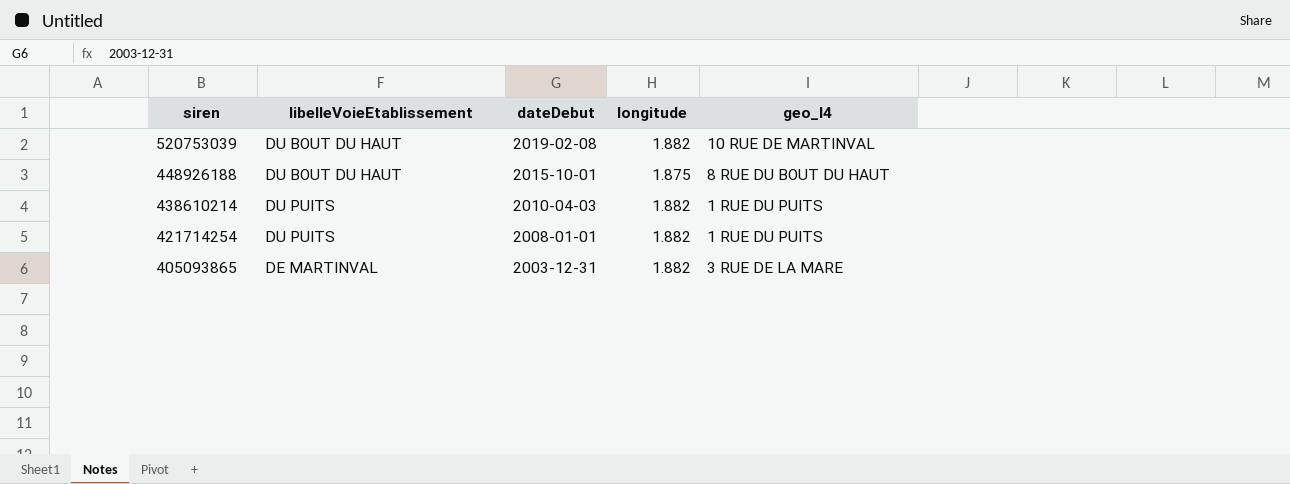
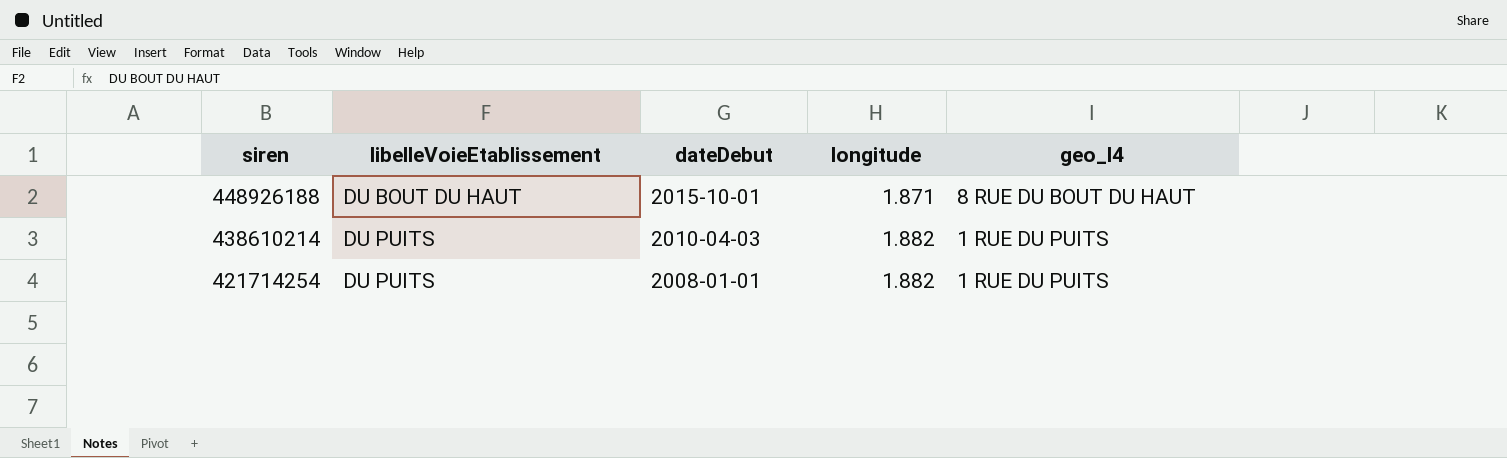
row 520753039: DU BOUT DU HAUT | 2019-02-08 | 1.882 | 10 RUE DE MARTINVAL -> none
row 405093865: DE MARTINVAL | 2003-12-31 | 1.882 | 3 RUE DE LA MARE -> none
448926188 | longitude: 1.875 -> 1.871

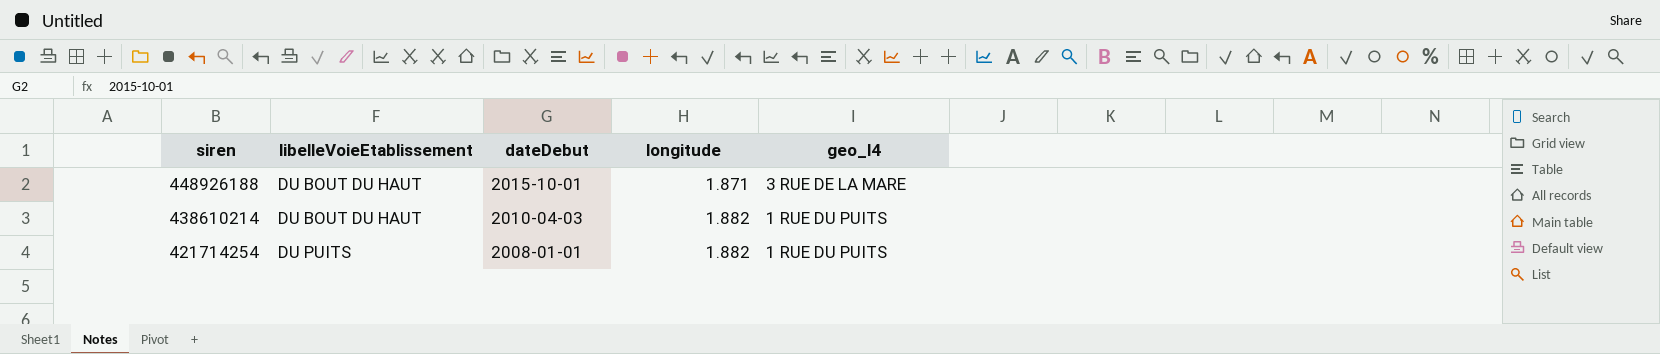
448926188 | geo_l4: 8 RUE DU BOUT DU HAUT -> 3 RUE DE LA MARE
438610214 | libelleVoieEtablissement: DU PUITS -> DU BOUT DU HAUT

